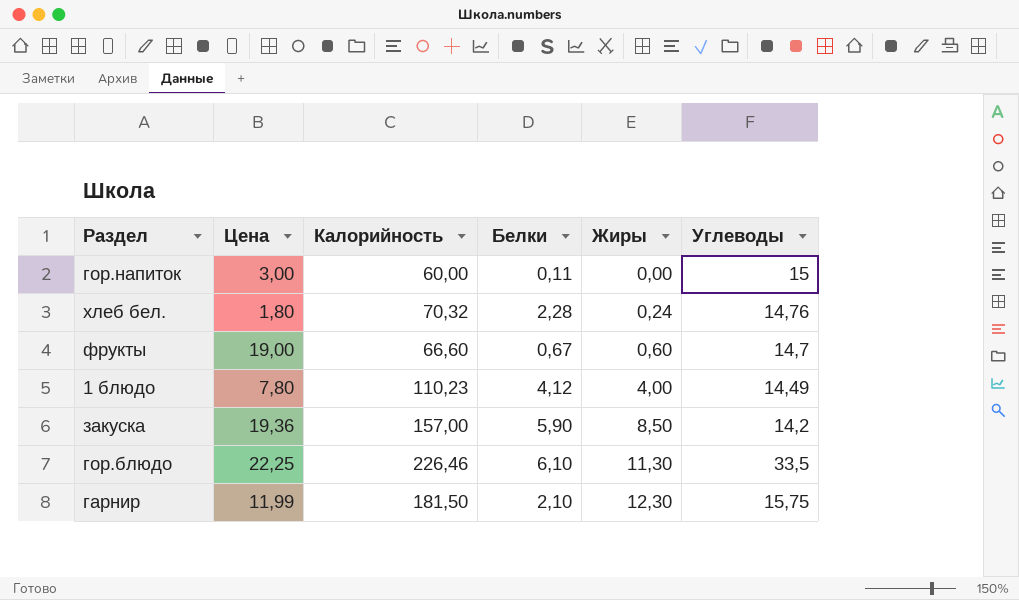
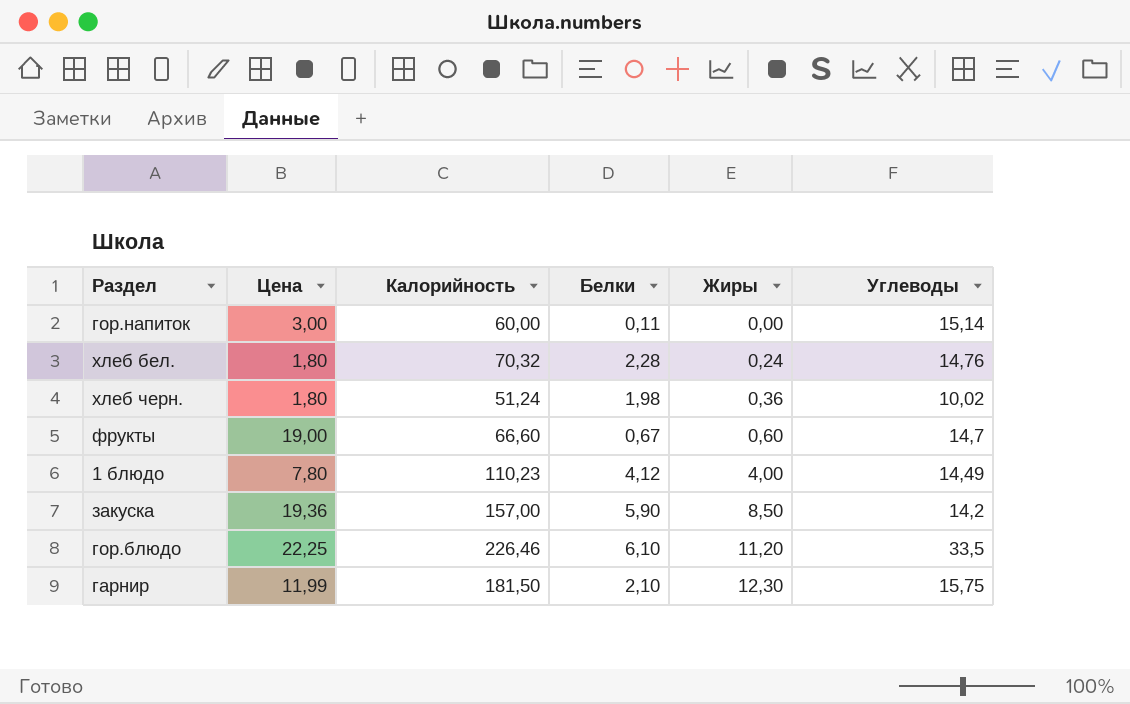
гор.напиток | Углеводы: 15 -> 15,14
row хлеб черн.: none -> 1,80 | 51,24 | 1,98 | 0,36 | 10,02
гор.блюдо | Жиры: 11,30 -> 11,20

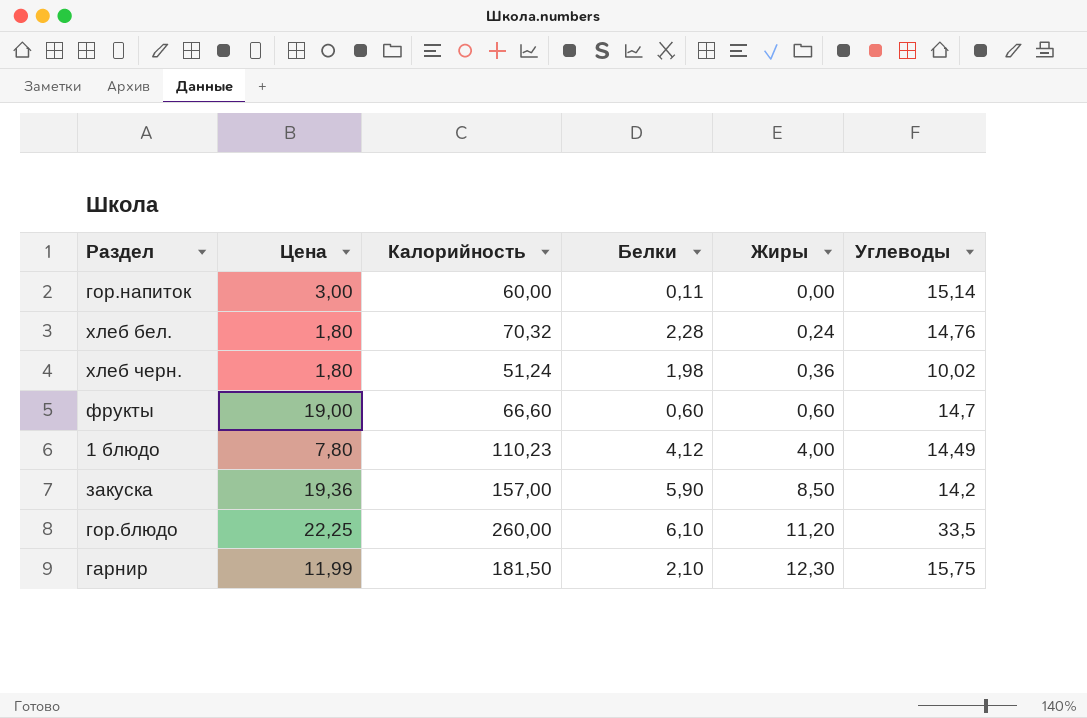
фрукты | Белки: 0,67 -> 0,60
гор.блюдо | Калорийность: 226,46 -> 260,00

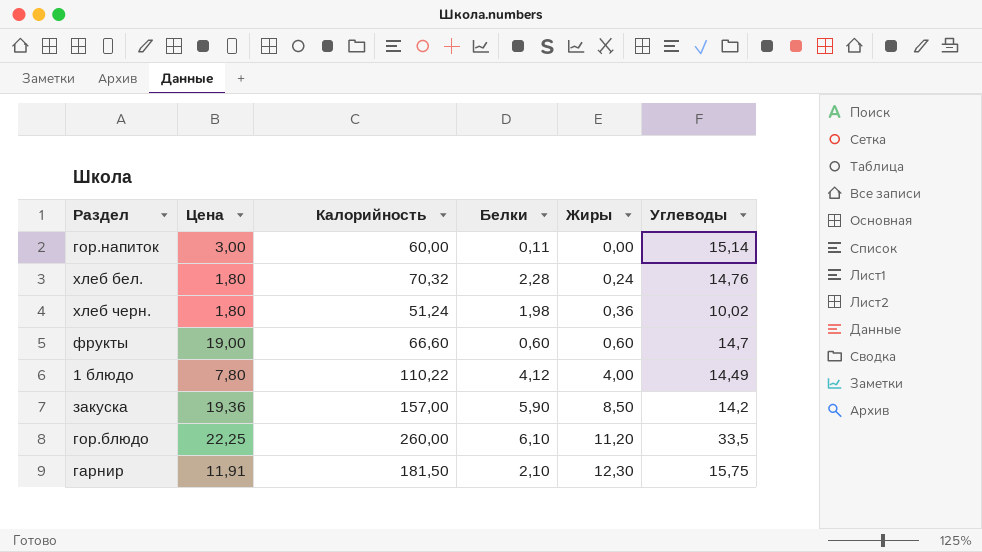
1 блюдо | Калорийность: 110,23 -> 110,22
гарнир | Цена: 11,99 -> 11,91

